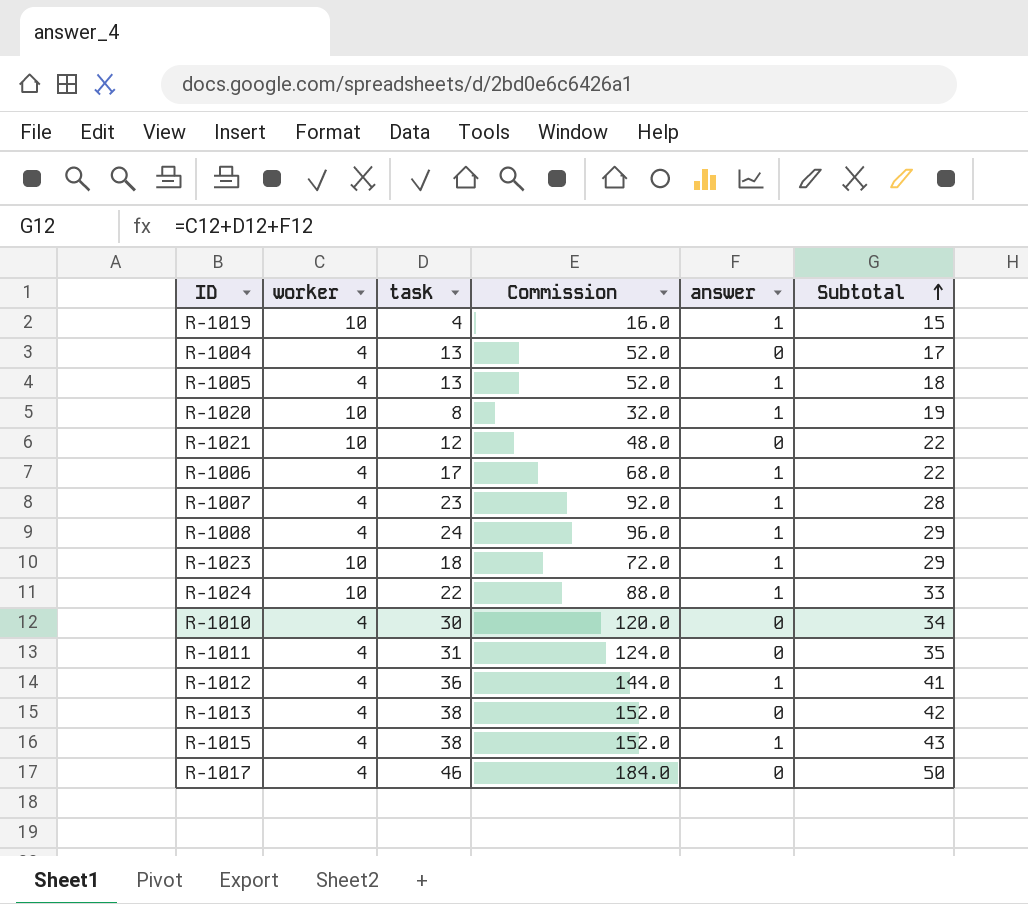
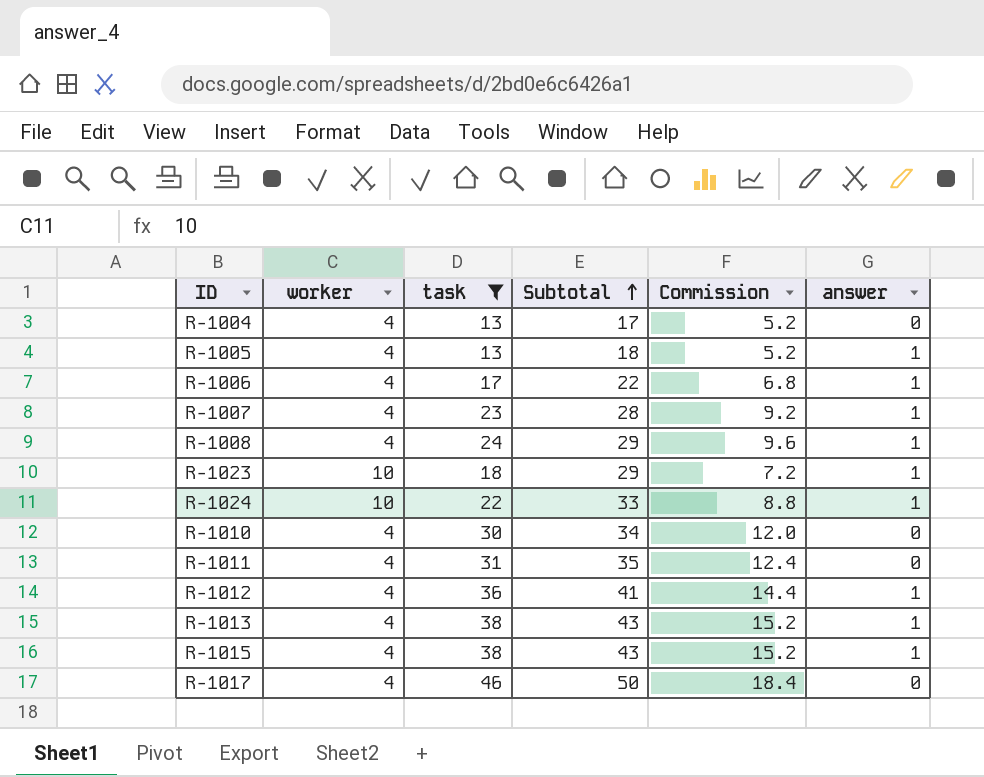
filter: none -> task >= 13
column Subtotal | position: 6 -> 4
column Commission | formula: [task] * 4 -> [task] * 0.4
R-1013 | Subtotal: 42 -> 43
R-1013 | answer: 0 -> 1

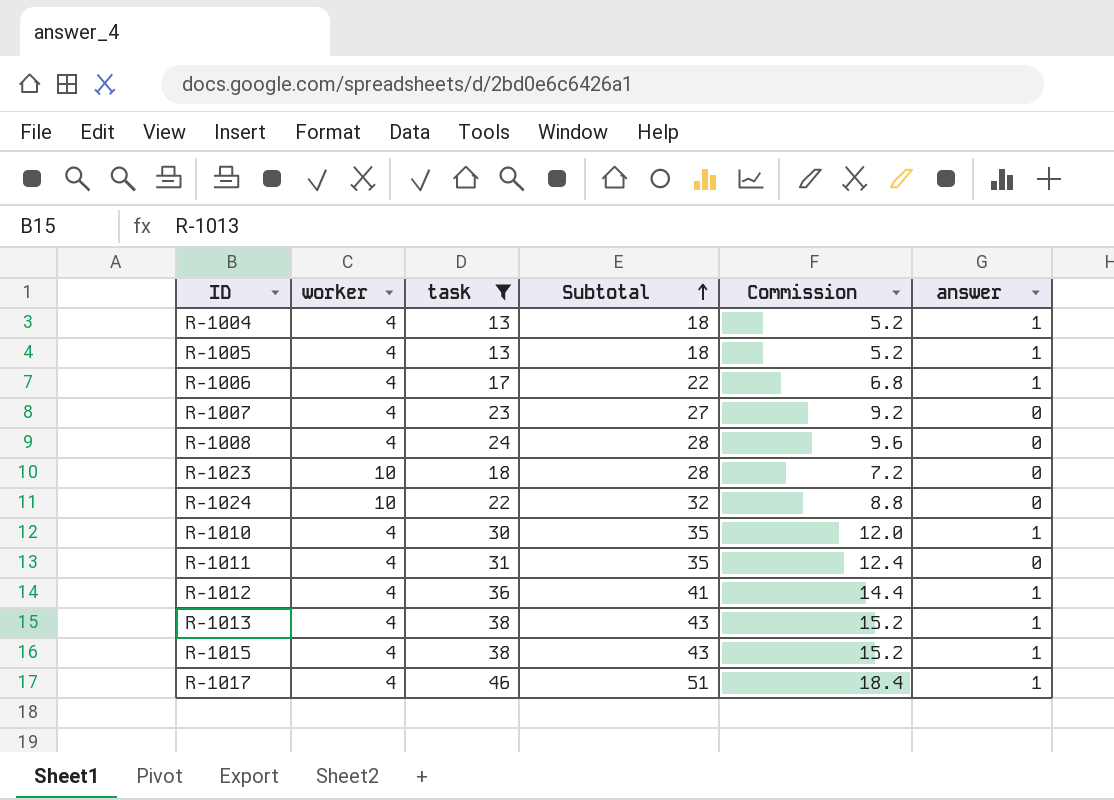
R-1004 | Subtotal: 17 -> 18
R-1004 | answer: 0 -> 1
R-1007 | Subtotal: 28 -> 27
R-1007 | answer: 1 -> 0
R-1008 | Subtotal: 29 -> 28
R-1008 | answer: 1 -> 0
R-1023 | Subtotal: 29 -> 28
R-1023 | answer: 1 -> 0
R-1024 | Subtotal: 33 -> 32
R-1024 | answer: 1 -> 0
R-1010 | Subtotal: 34 -> 35
R-1010 | answer: 0 -> 1
R-1017 | Subtotal: 50 -> 51
R-1017 | answer: 0 -> 1

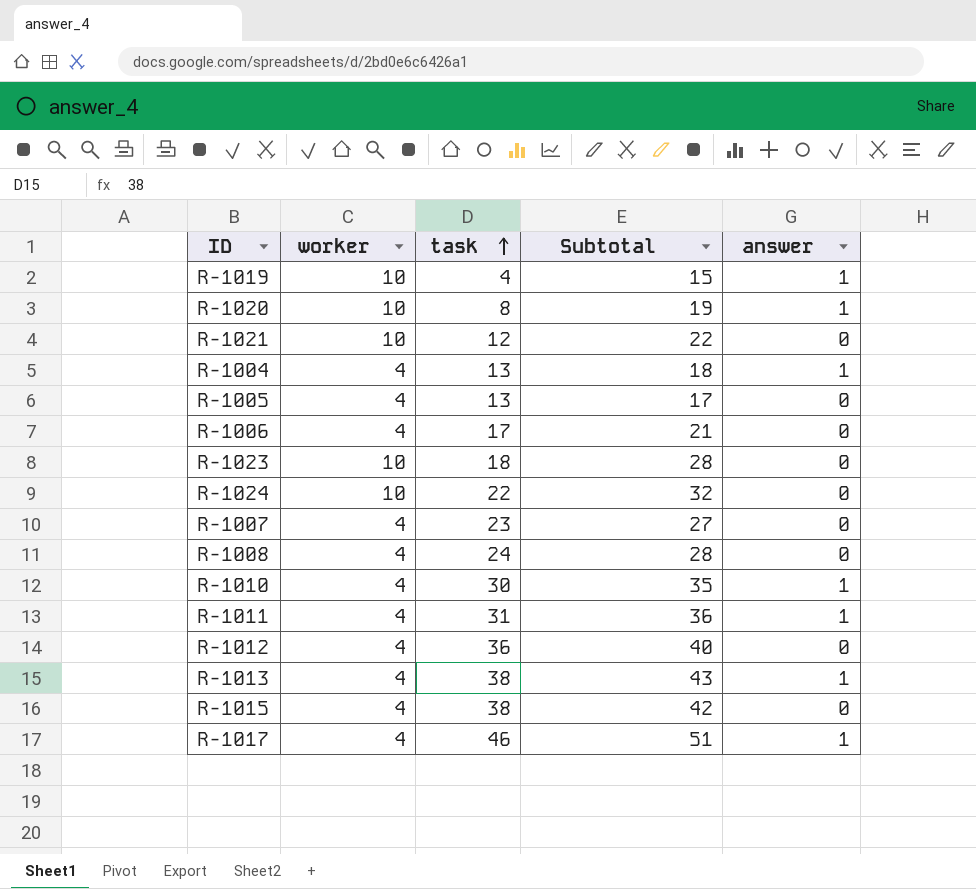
filter: task >= 13 -> none
row order: Subtotal ascending -> task ascending
column Commission | formula: [task] * 0.4 -> none
R-1005 | Subtotal: 18 -> 17
R-1005 | answer: 1 -> 0
R-1006 | Subtotal: 22 -> 21
R-1006 | answer: 1 -> 0
R-1011 | Subtotal: 35 -> 36
R-1011 | answer: 0 -> 1
R-1012 | Subtotal: 41 -> 40
R-1012 | answer: 1 -> 0
R-1015 | Subtotal: 43 -> 42
R-1015 | answer: 1 -> 0

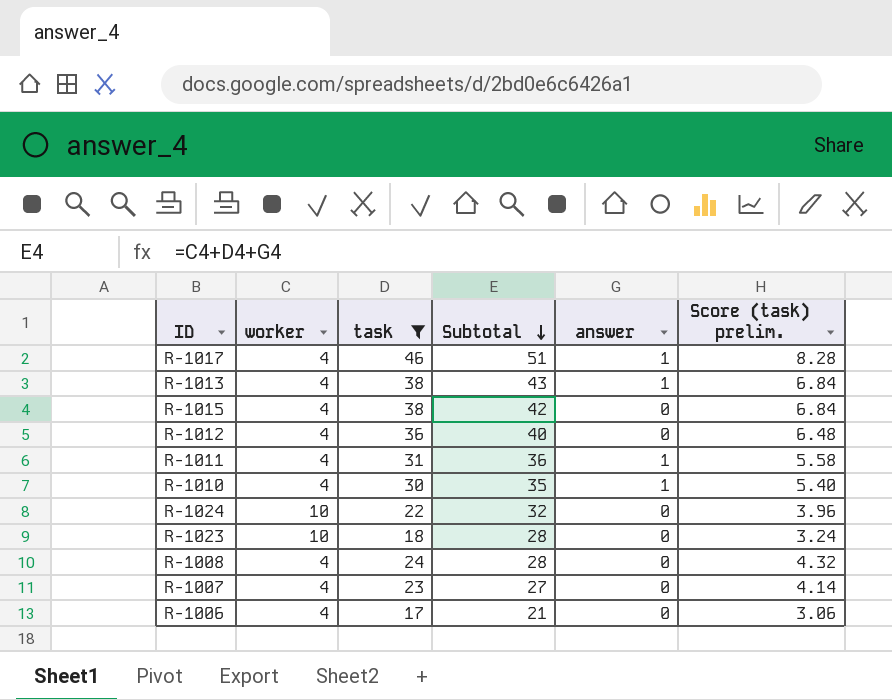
filter: none -> task >= 17
row order: task ascending -> Subtotal descending
column Score (task) prelim. | formula: none -> [task] * 0.18

